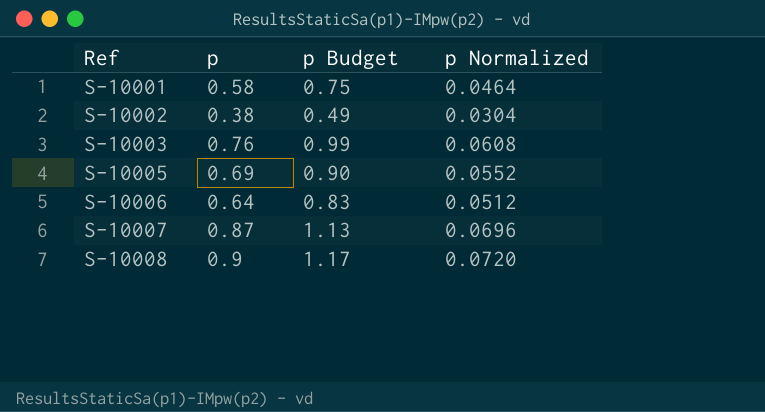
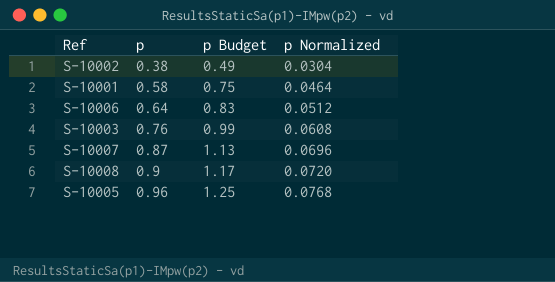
row order: Ref ascending -> p ascending
S-10005 | p: 0.69 -> 0.96
S-10005 | p Budget: 0.90 -> 1.25
S-10005 | p Normalized: 0.0552 -> 0.0768

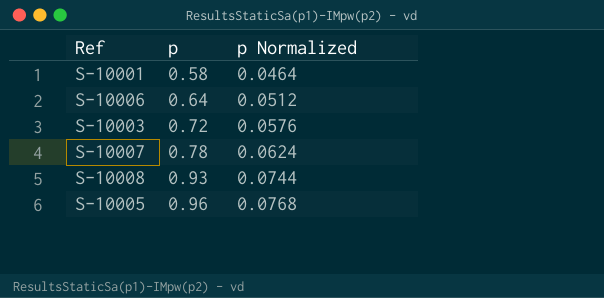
column p Budget | formula: [p] * 1.3 -> none
row S-10002: 0.38 | 0.49 | 0.0304 -> none
S-10003 | p: 0.76 -> 0.72
S-10003 | p Normalized: 0.0608 -> 0.0576
S-10007 | p: 0.87 -> 0.78
S-10007 | p Normalized: 0.0696 -> 0.0624
S-10008 | p: 0.9 -> 0.93
S-10008 | p Normalized: 0.0720 -> 0.0744

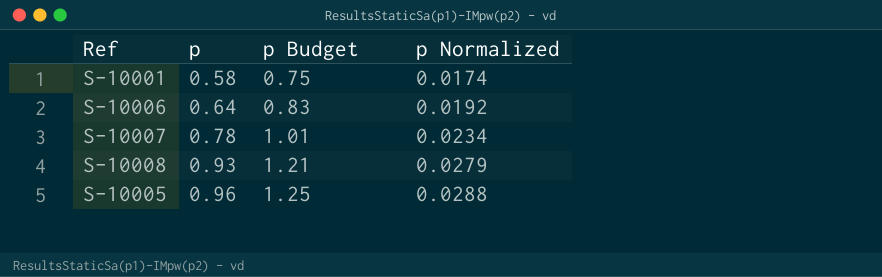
column p Budget | formula: none -> [p] * 1.3
column p Normalized | formula: [p] * 0.08 -> [p] * 0.03
row S-10003: 0.72 | 0.0576 -> none

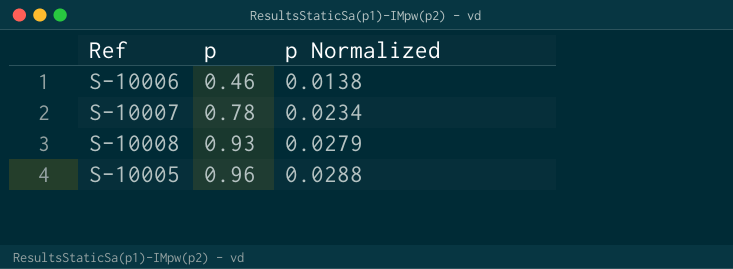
column p Budget | formula: [p] * 1.3 -> none
row S-10001: 0.58 | 0.75 | 0.0174 -> none
S-10006 | p: 0.64 -> 0.46
S-10006 | p Normalized: 0.0192 -> 0.0138

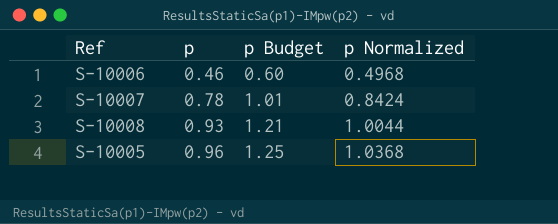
column p Budget | formula: none -> [p] * 1.3
column p Normalized | formula: [p] * 0.03 -> [p] * 1.08

